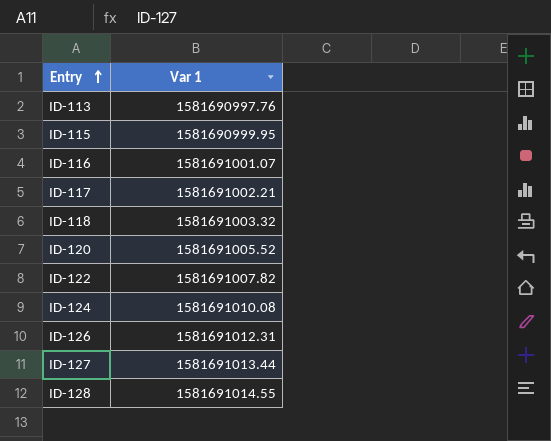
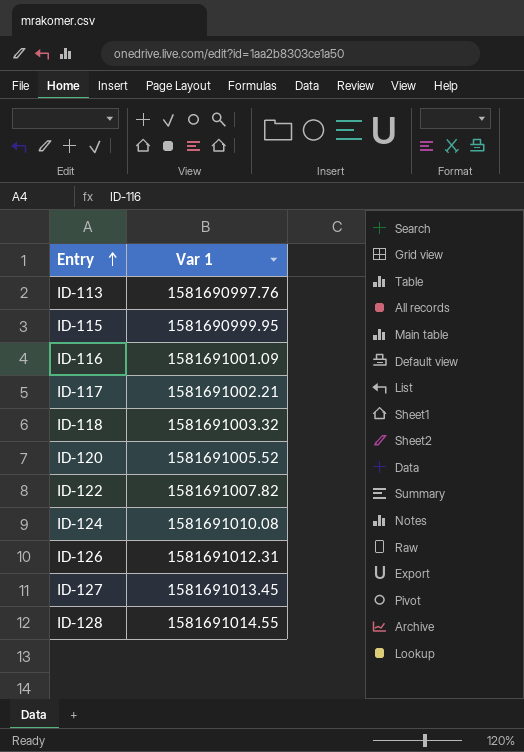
ID-116 | Var 1: 1581691001.07 -> 1581691001.09
ID-127 | Var 1: 1581691013.44 -> 1581691013.45

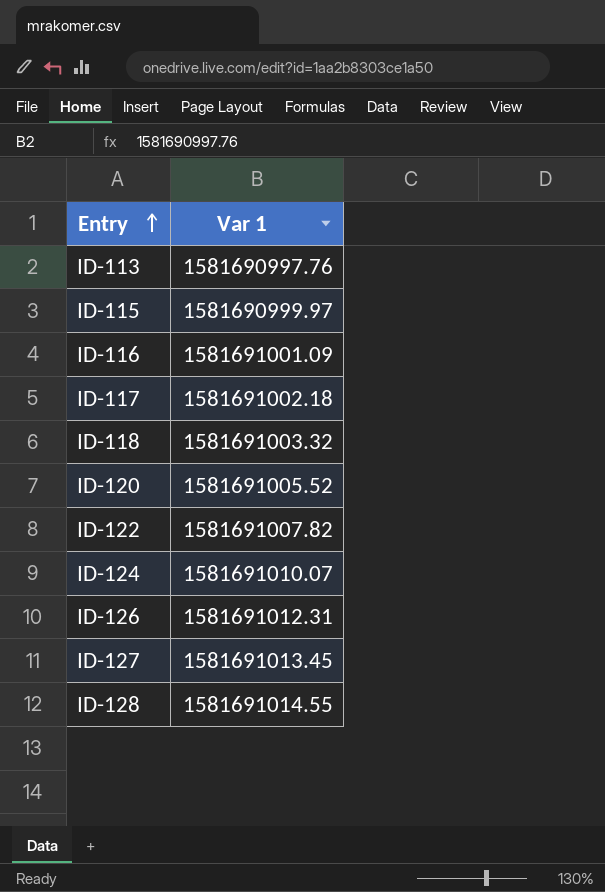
ID-115 | Var 1: 1581690999.95 -> 1581690999.97
ID-117 | Var 1: 1581691002.21 -> 1581691002.18
ID-124 | Var 1: 1581691010.08 -> 1581691010.07

